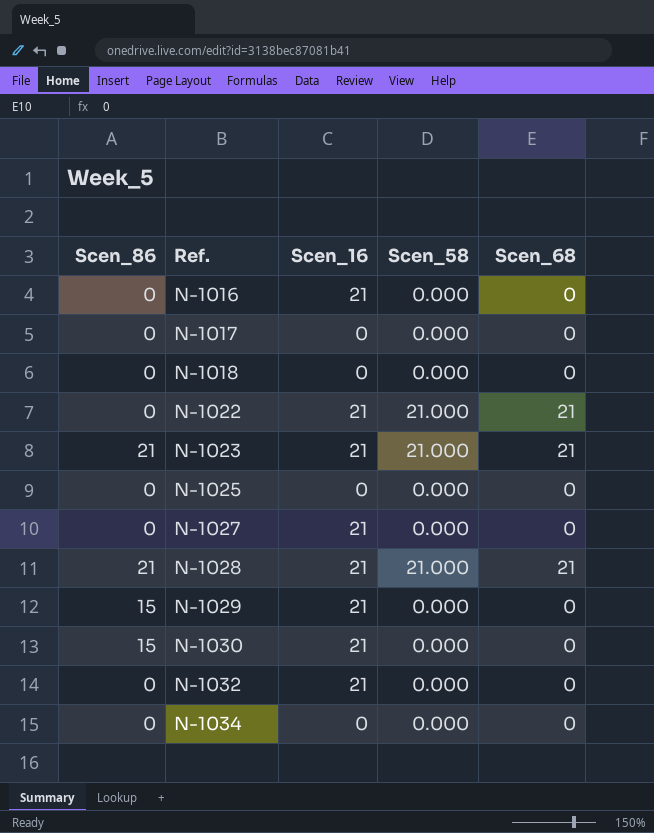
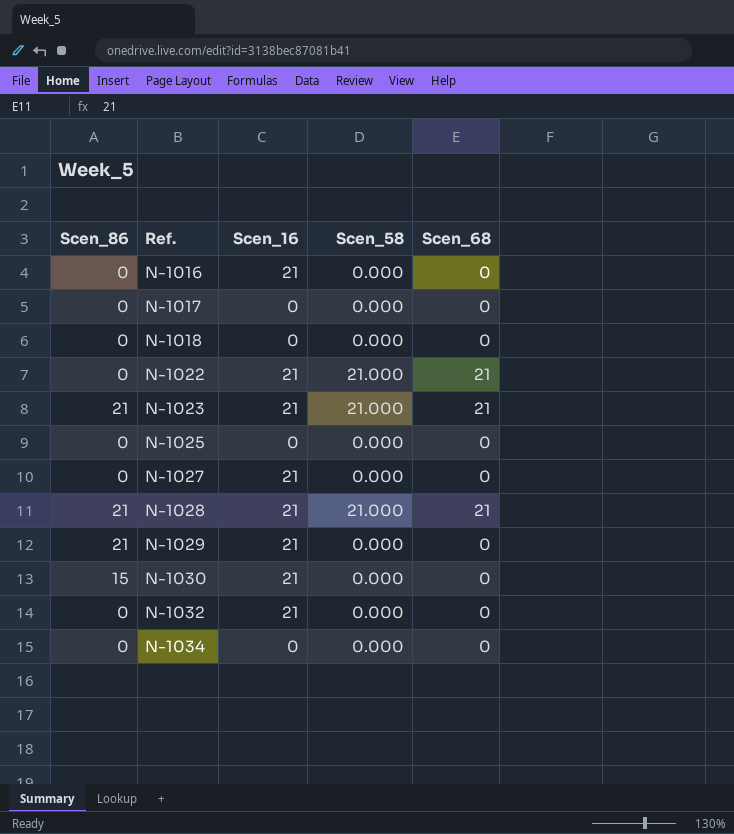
N-1029 | Scen_86: 15 -> 21

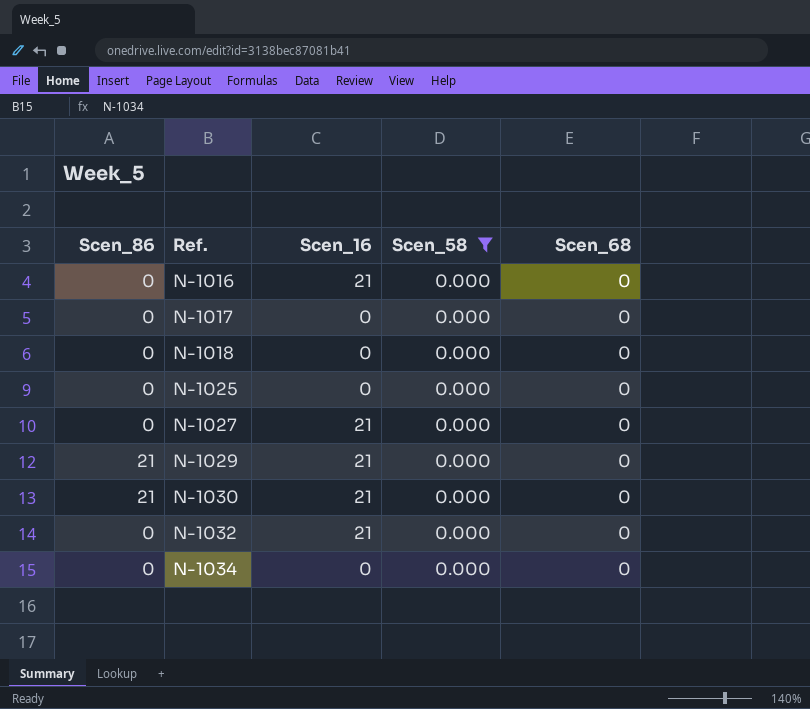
filter: none -> Scen_58 = 0.000
N-1030 | Scen_86: 15 -> 21

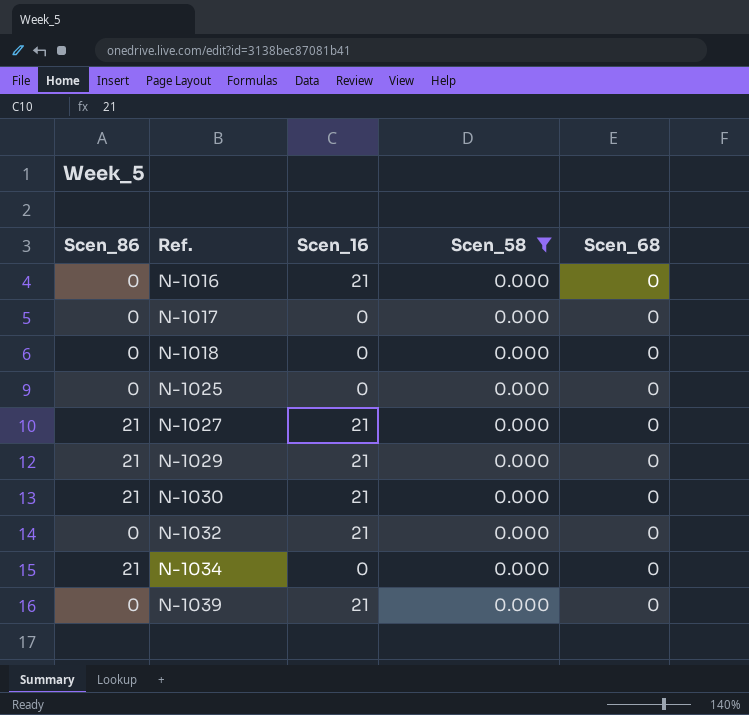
N-1027 | Scen_86: 0 -> 21
N-1034 | Scen_86: 0 -> 21
row N-1039: none -> 0 | 21 | 0.000 | 0

